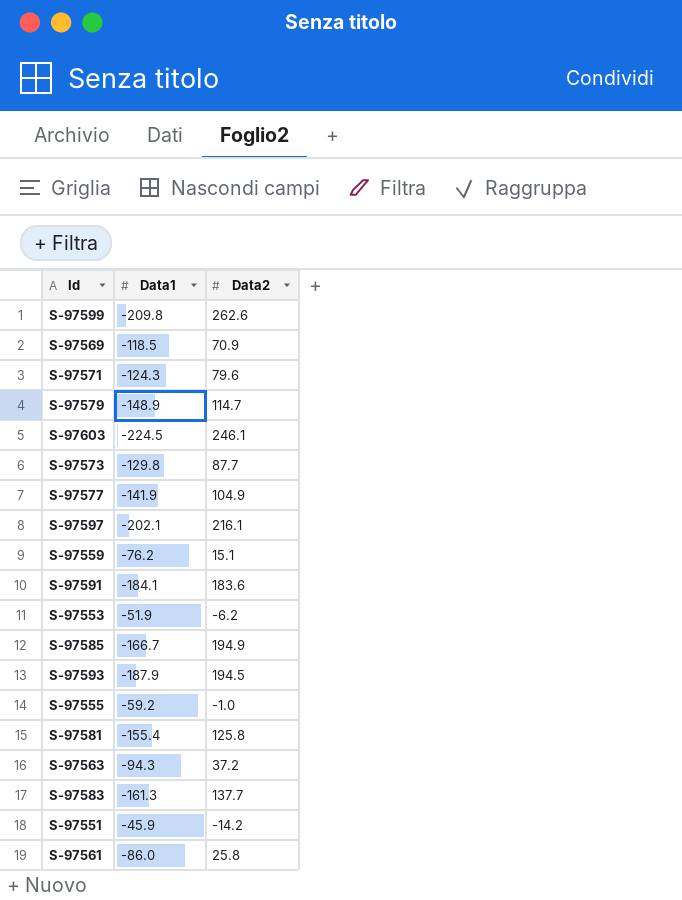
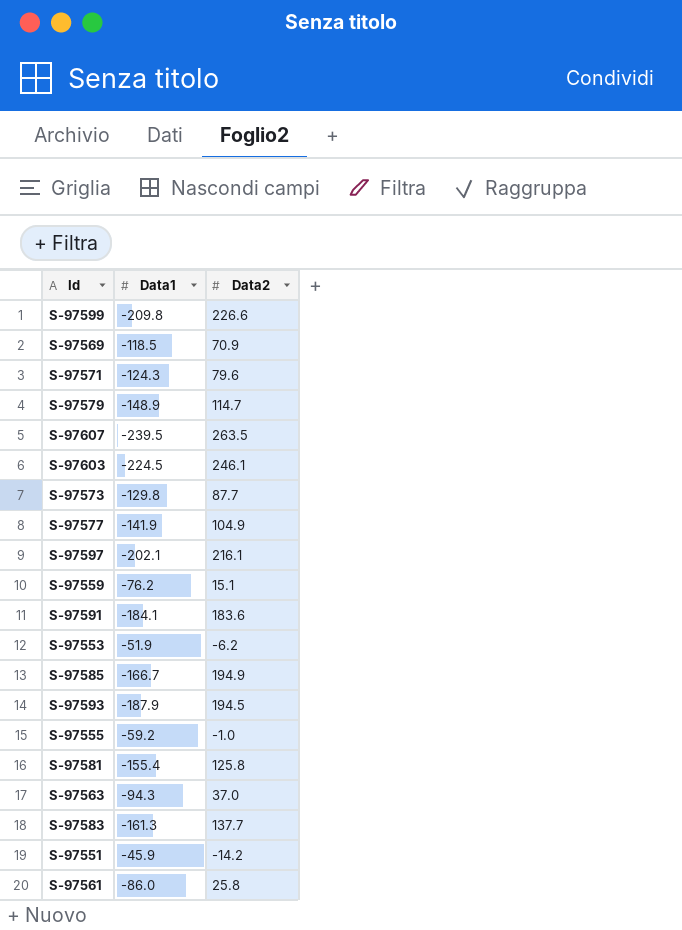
S-97599 | Data2: 262.6 -> 226.6
row S-97607: none -> -239.5 | 263.5
S-97563 | Data2: 37.2 -> 37.0

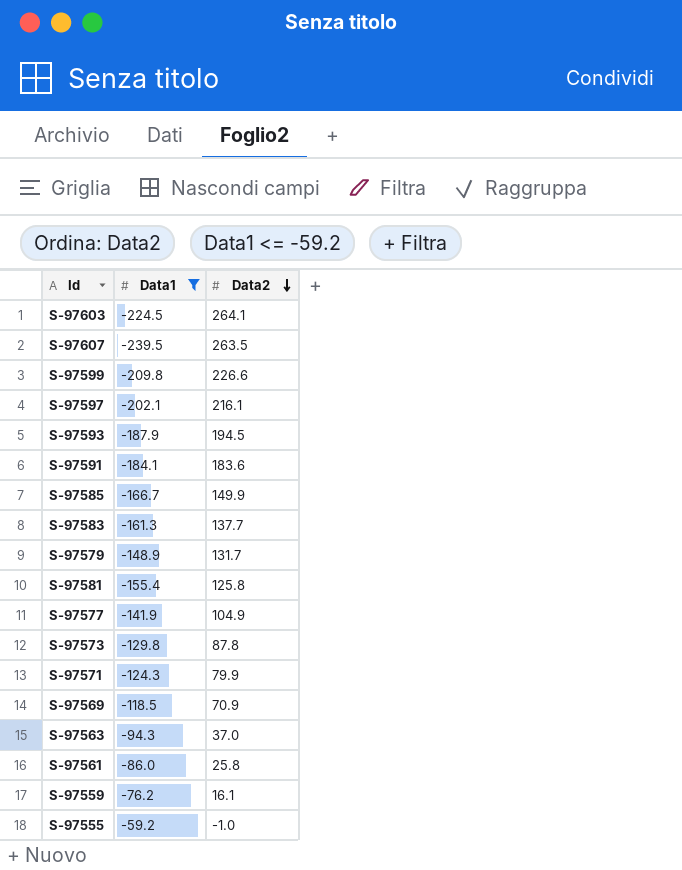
filter: none -> Data1 <= -59.2
row order: none -> Data2 descending
S-97603 | Data2: 246.1 -> 264.1
S-97585 | Data2: 194.9 -> 149.9
S-97579 | Data2: 114.7 -> 131.7
S-97573 | Data2: 87.7 -> 87.8
S-97571 | Data2: 79.6 -> 79.9
S-97559 | Data2: 15.1 -> 16.1

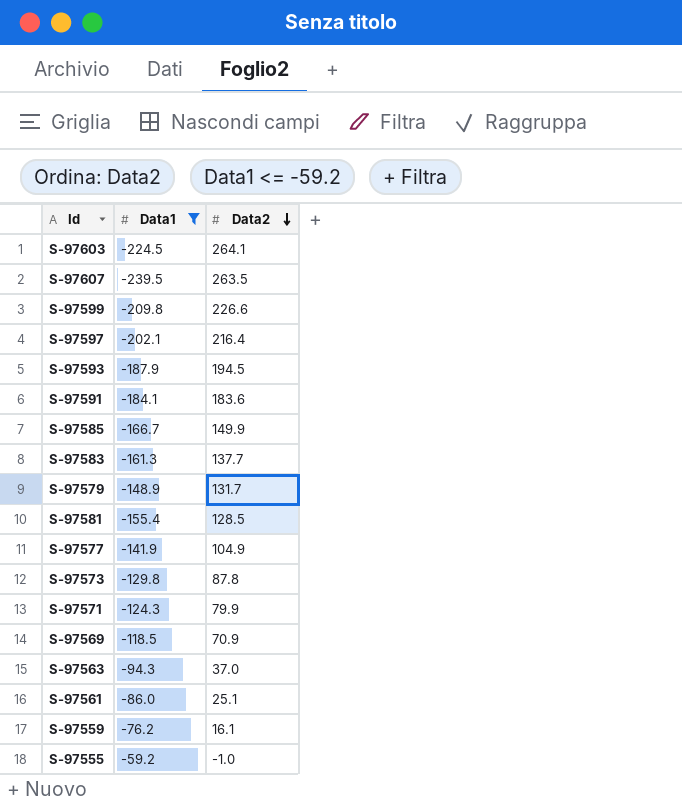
S-97597 | Data2: 216.1 -> 216.4
S-97581 | Data2: 125.8 -> 128.5
S-97561 | Data2: 25.8 -> 25.1

